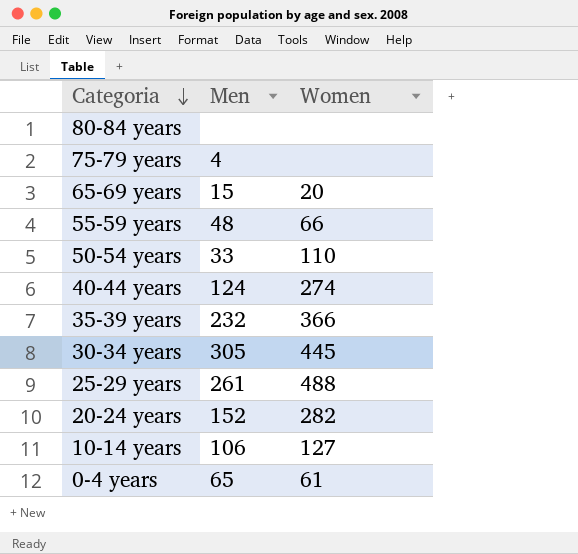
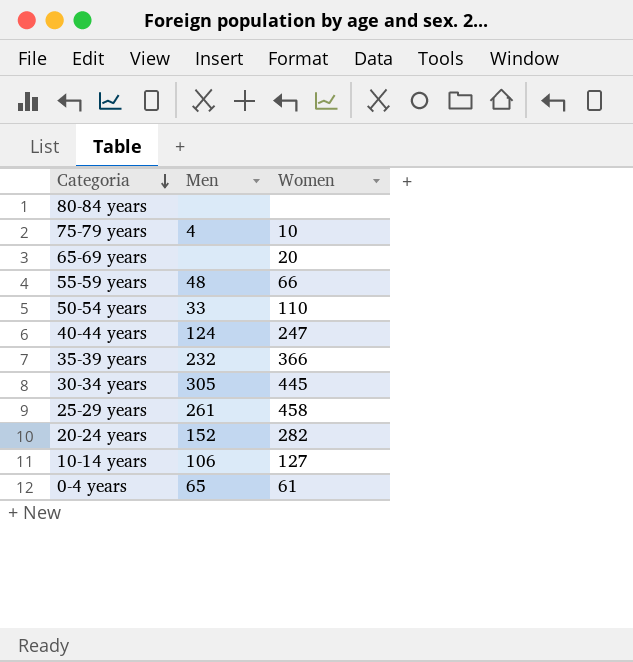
75-79 years | Women: none -> 10
65-69 years | Men: 15 -> none
40-44 years | Women: 274 -> 247
25-29 years | Women: 488 -> 458

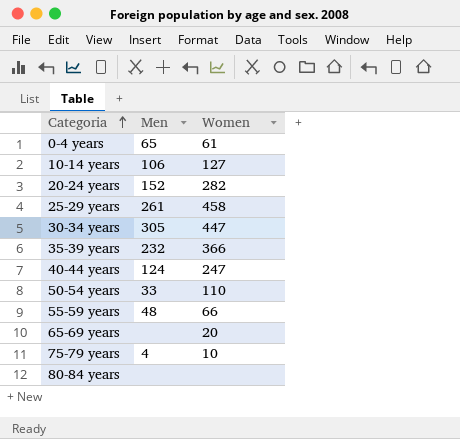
row order: Categoria descending -> Categoria ascending
30-34 years | Women: 445 -> 447

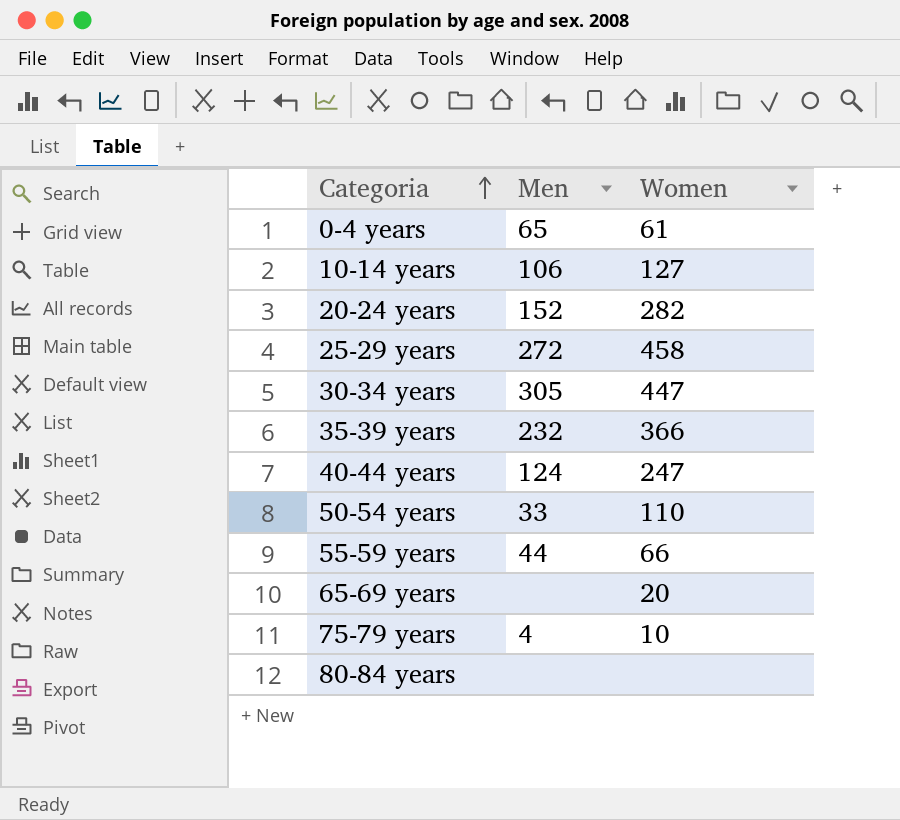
25-29 years | Men: 261 -> 272
55-59 years | Men: 48 -> 44

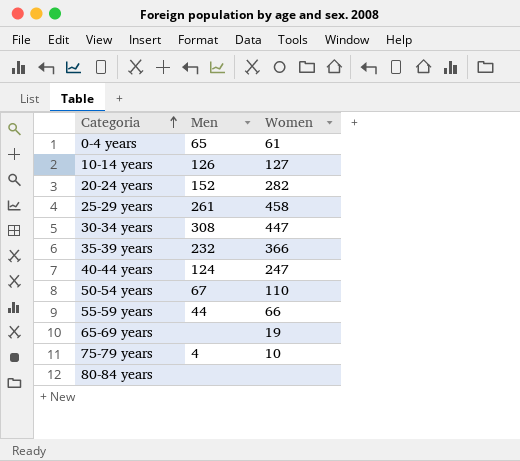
10-14 years | Men: 106 -> 126
25-29 years | Men: 272 -> 261
30-34 years | Men: 305 -> 308
50-54 years | Men: 33 -> 67
65-69 years | Women: 20 -> 19

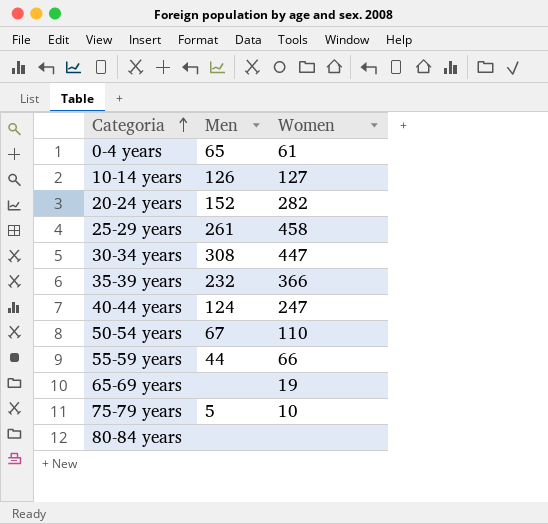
75-79 years | Men: 4 -> 5

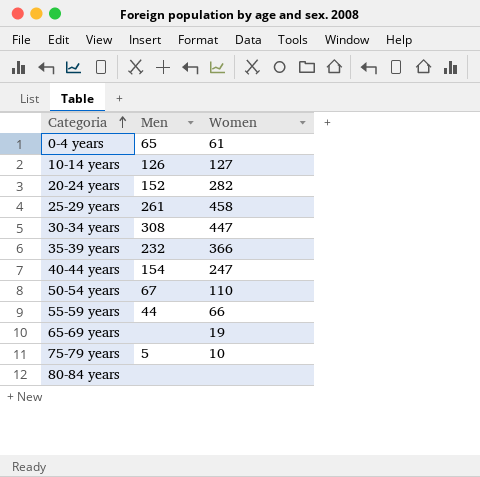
40-44 years | Men: 124 -> 154

